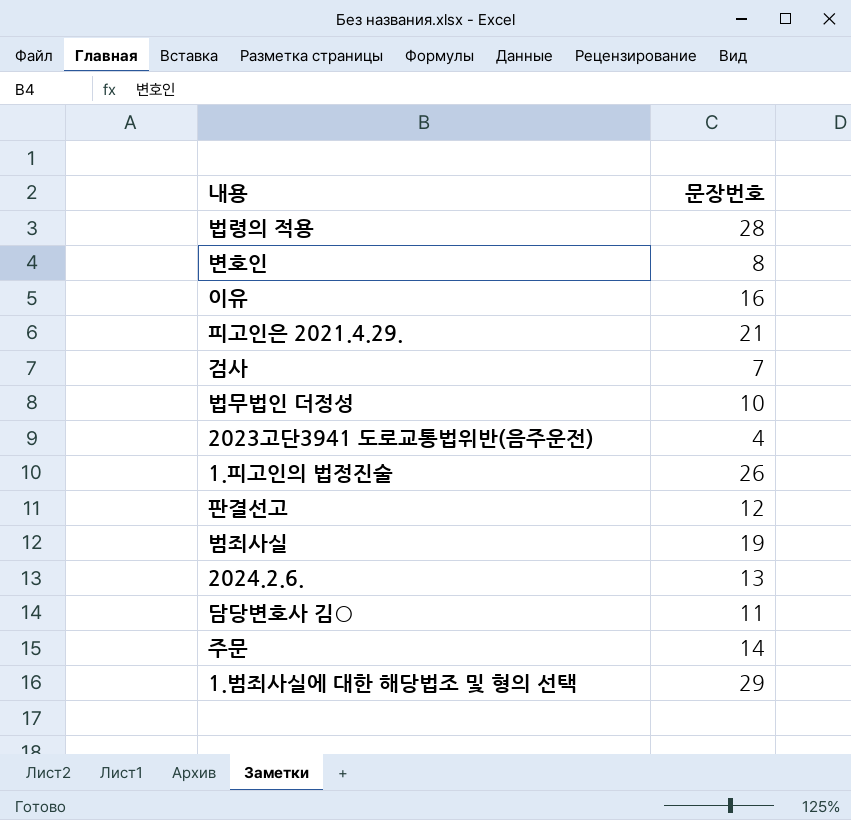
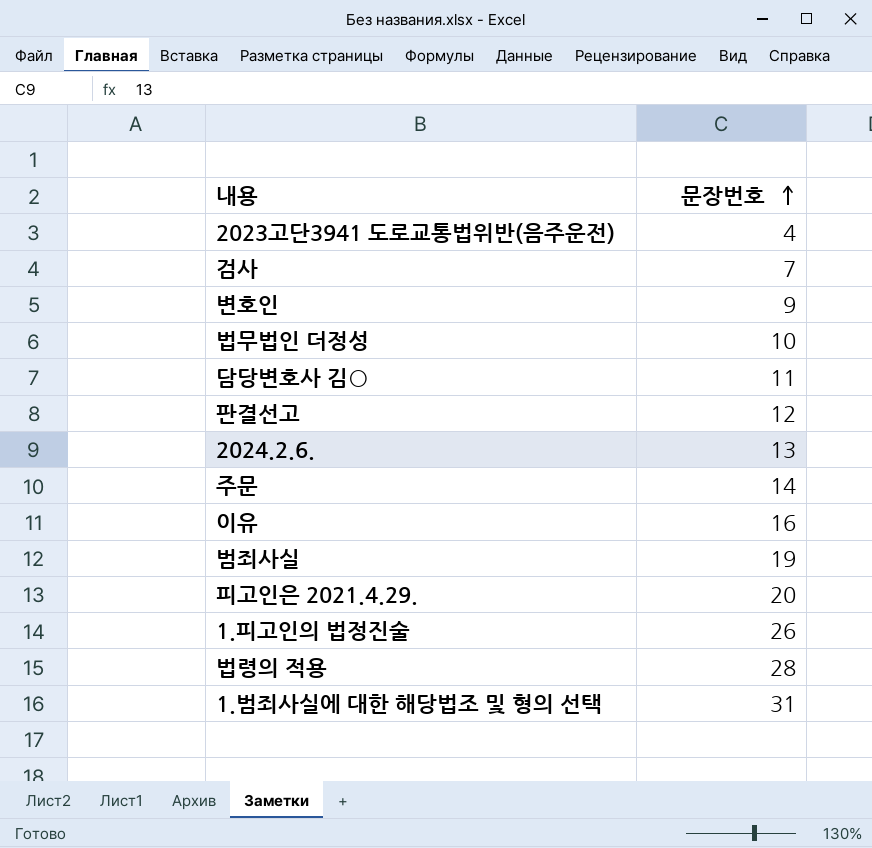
row order: none -> 문장번호 ascending
변호인 | 문장번호: 8 -> 9
피고인은 2021.4.29. | 문장번호: 21 -> 20
1.범죄사실에 대한 해당법조 및 형의 선택 | 문장번호: 29 -> 31

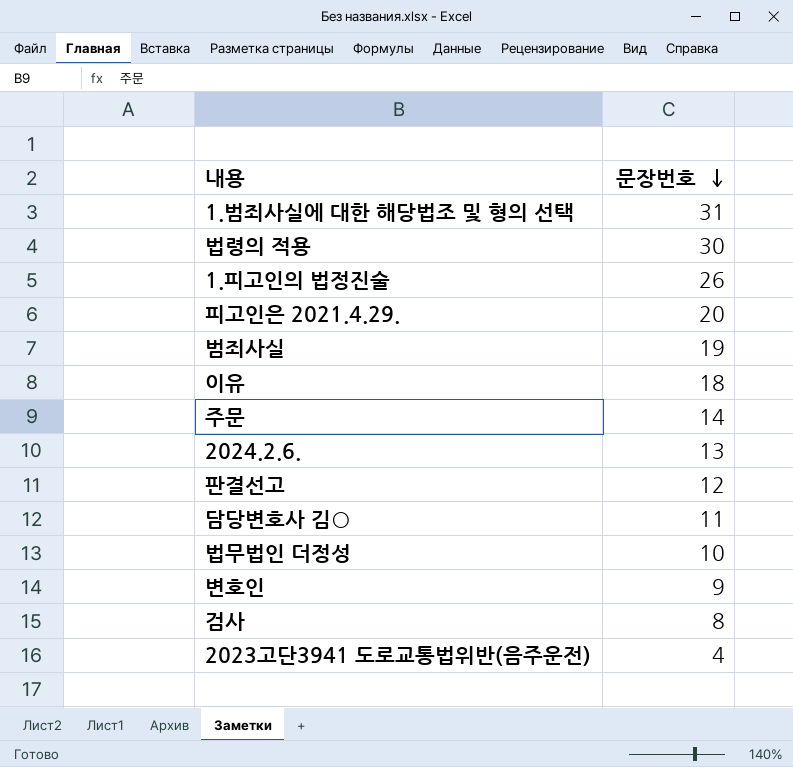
row order: 문장번호 ascending -> 문장번호 descending
법령의 적용 | 문장번호: 28 -> 30
이유 | 문장번호: 16 -> 18
검사 | 문장번호: 7 -> 8

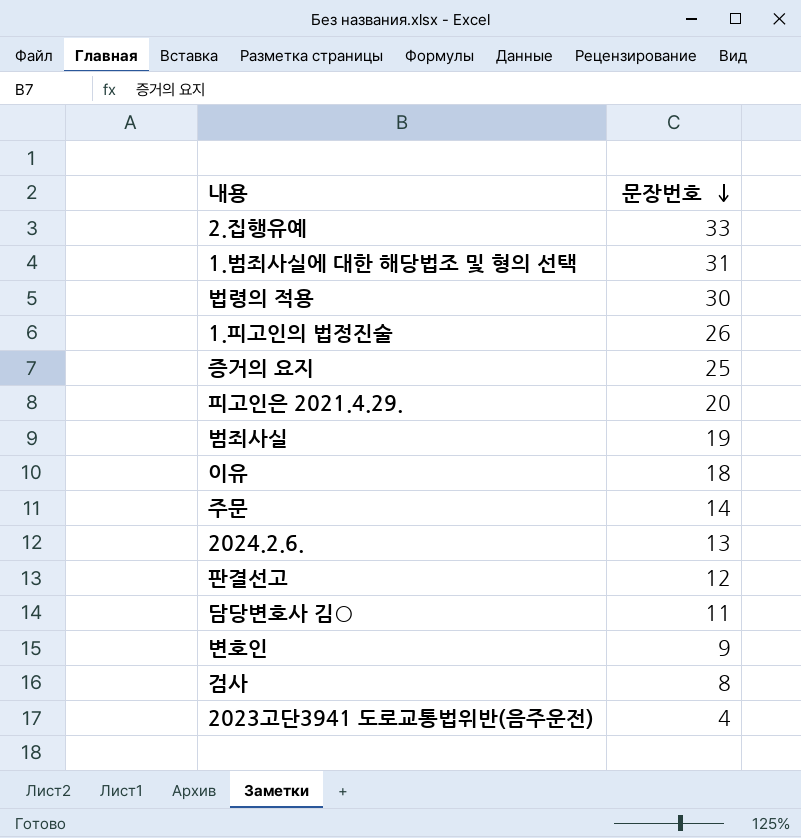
row 법무법인 더정성: 10 -> none
row 2.집행유예: none -> 33
row 증거의 요지: none -> 25

